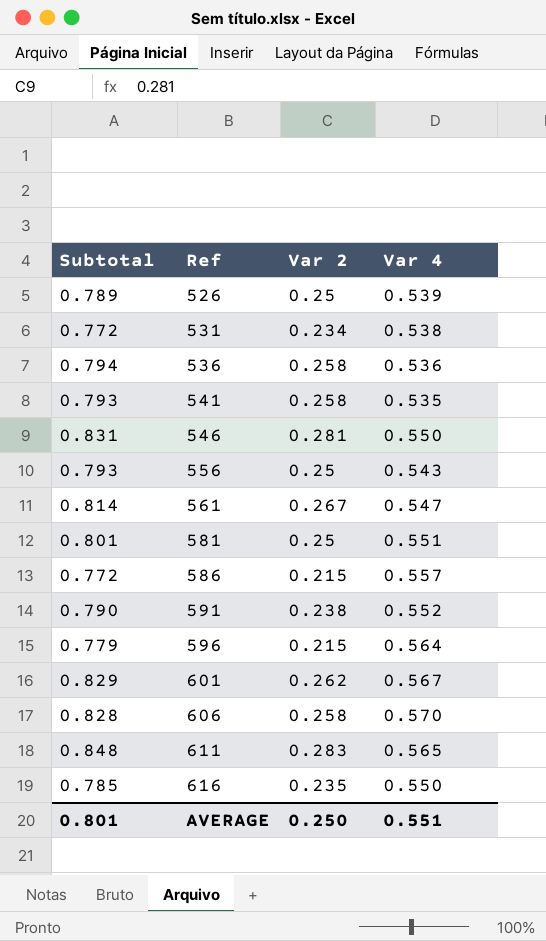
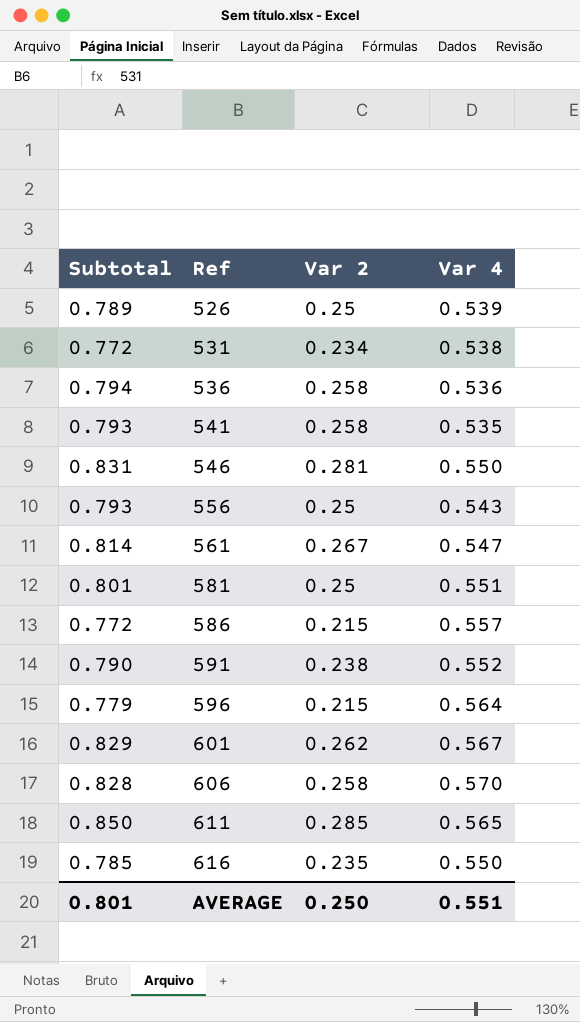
611 | Subtotal: 0.848 -> 0.850
611 | Var 2: 0.283 -> 0.285

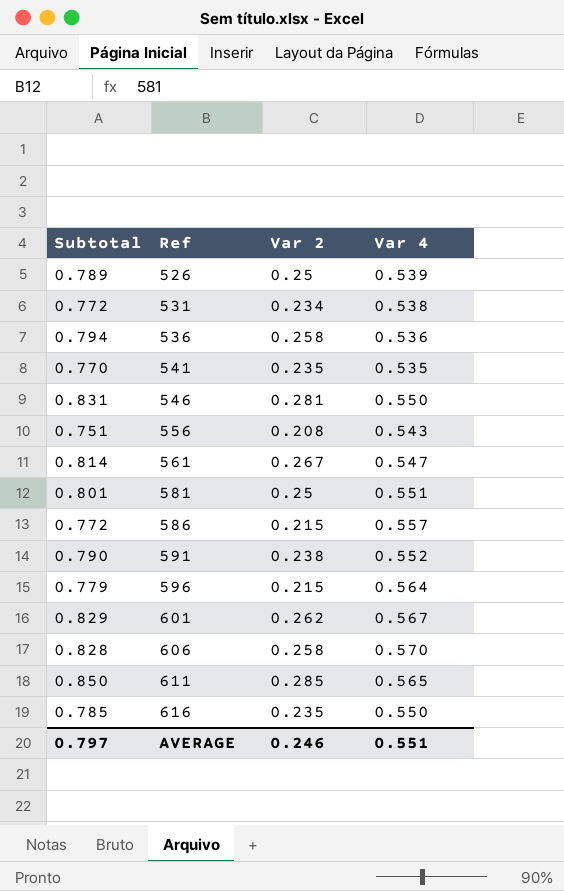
541 | Subtotal: 0.793 -> 0.770
541 | Var 2: 0.258 -> 0.235
556 | Subtotal: 0.793 -> 0.751
556 | Var 2: 0.25 -> 0.208
AVERAGE | Subtotal: 0.801 -> 0.797
AVERAGE | Var 2: 0.250 -> 0.246

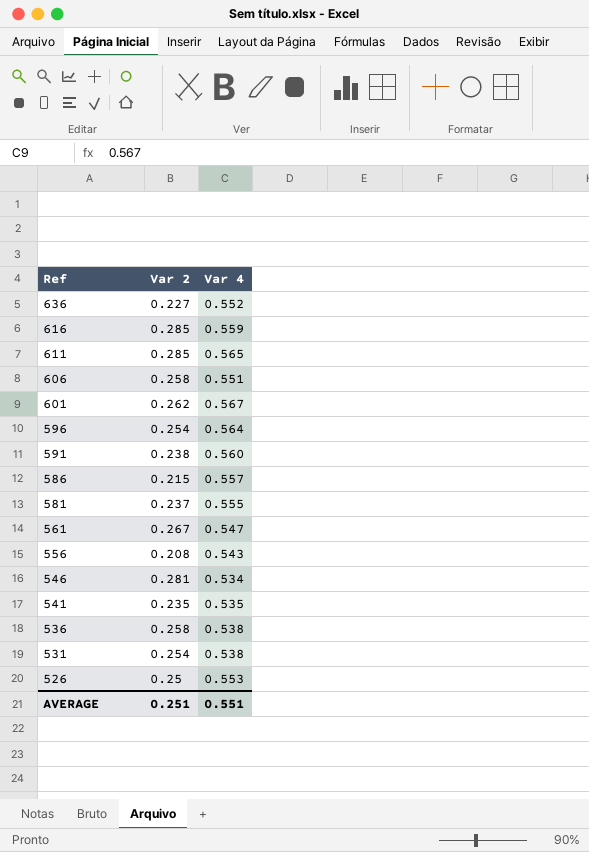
row order: Ref ascending -> Ref descending
column Subtotal | formula: [Var 2] + [Var 4] -> none
row 636: none -> 0.227 | 0.552
616 | Var 2: 0.235 -> 0.285
616 | Var 4: 0.550 -> 0.559
606 | Var 4: 0.570 -> 0.551
596 | Var 2: 0.215 -> 0.254
591 | Var 4: 0.552 -> 0.560
581 | Var 2: 0.25 -> 0.237
581 | Var 4: 0.551 -> 0.555
546 | Var 4: 0.550 -> 0.534
536 | Var 4: 0.536 -> 0.538
531 | Var 2: 0.234 -> 0.254
526 | Var 4: 0.539 -> 0.553
AVERAGE | Var 2: 0.246 -> 0.251

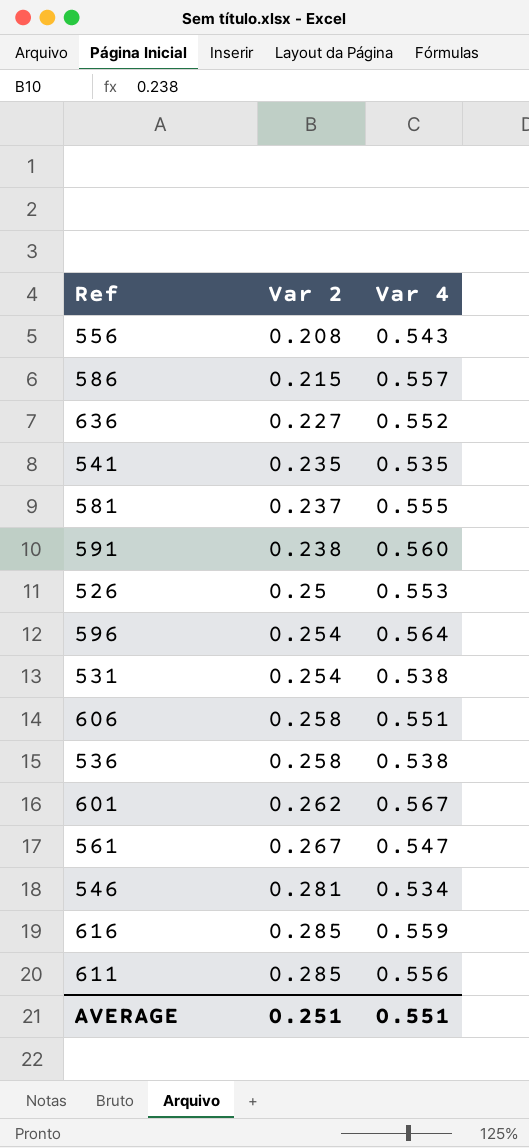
row order: Ref descending -> Var 2 ascending
611 | Var 4: 0.565 -> 0.556

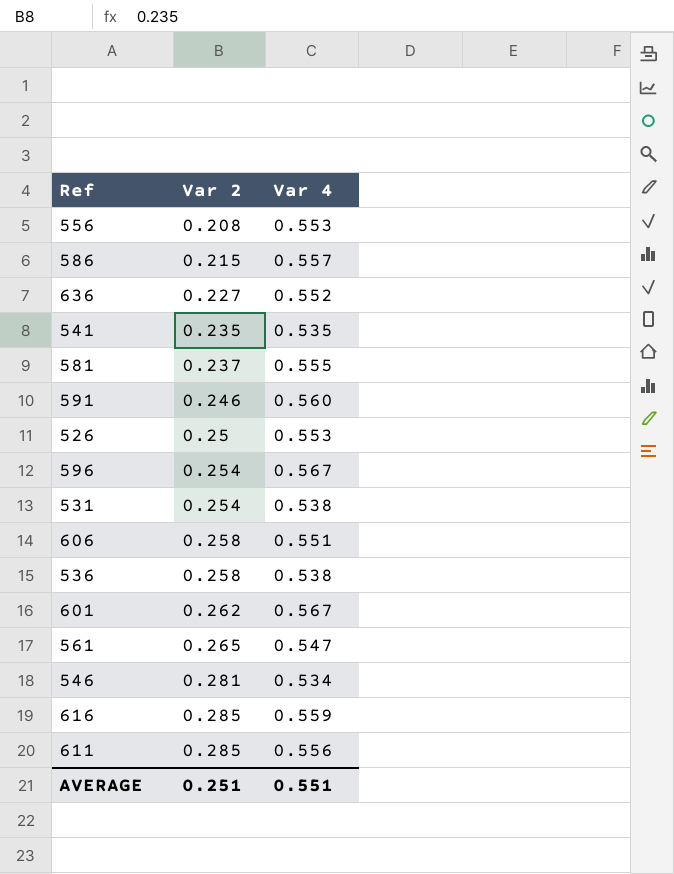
556 | Var 4: 0.543 -> 0.553
591 | Var 2: 0.238 -> 0.246
596 | Var 4: 0.564 -> 0.567
561 | Var 2: 0.267 -> 0.265

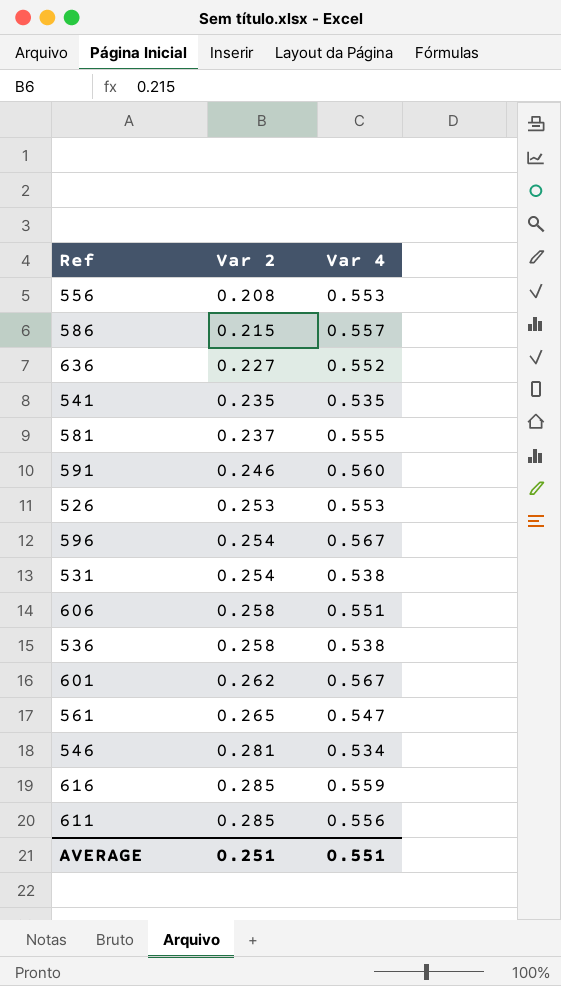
526 | Var 2: 0.25 -> 0.253

